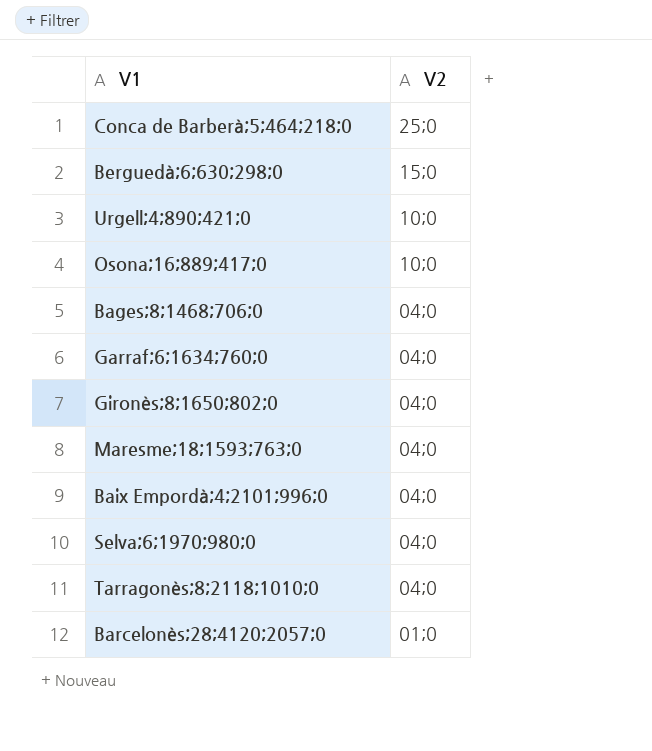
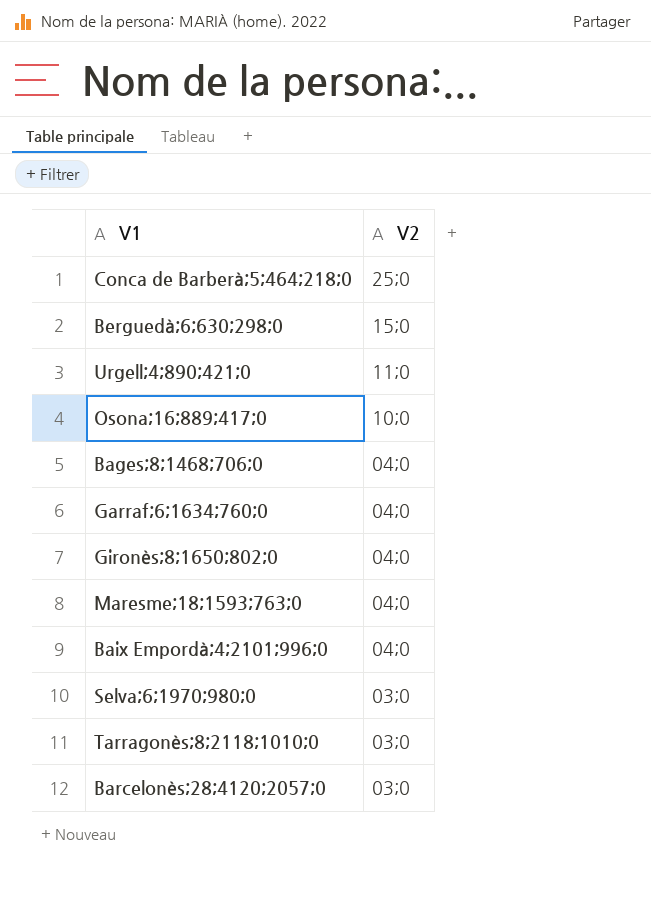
Urgell;4;890;421;0 | V2: 10;0 -> 11;0
Selva;6;1970;980;0 | V2: 04;0 -> 03;0
Tarragonès;8;2118;1010;0 | V2: 04;0 -> 03;0
Barcelonès;28;4120;2057;0 | V2: 01;0 -> 03;0

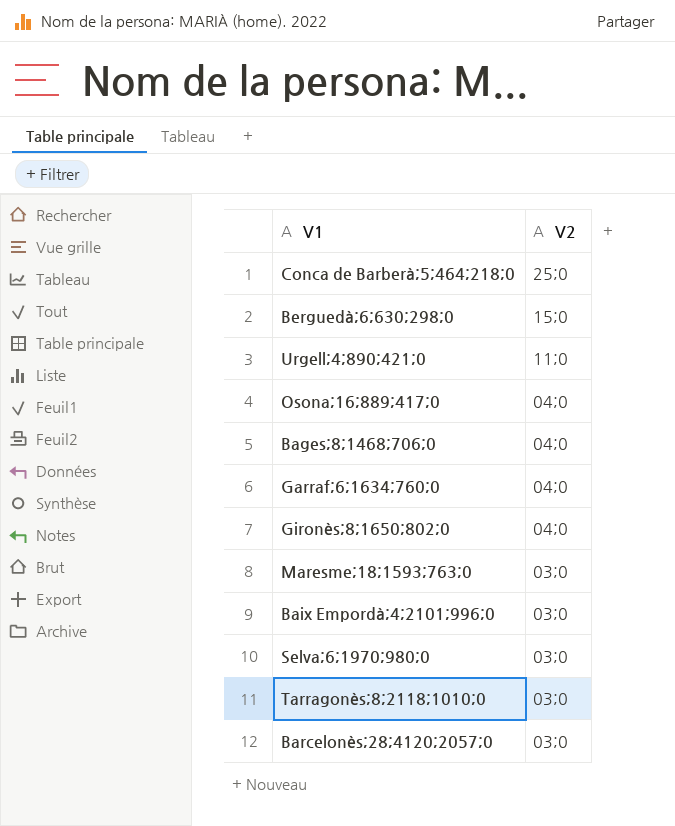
Osona;16;889;417;0 | V2: 10;0 -> 04;0
Maresme;18;1593;763;0 | V2: 04;0 -> 03;0
Baix Empordà;4;2101;996;0 | V2: 04;0 -> 03;0

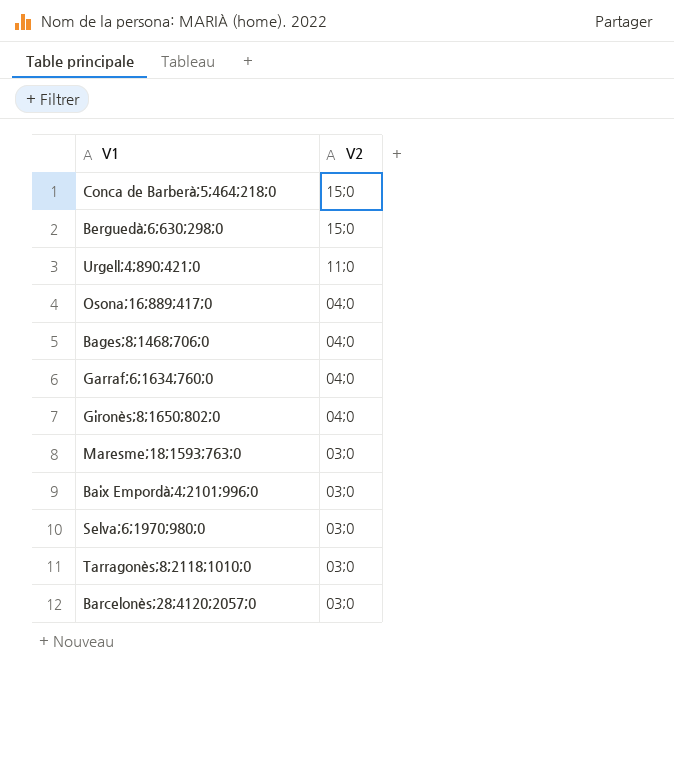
Conca de Barberà;5;464;218;0 | V2: 25;0 -> 15;0

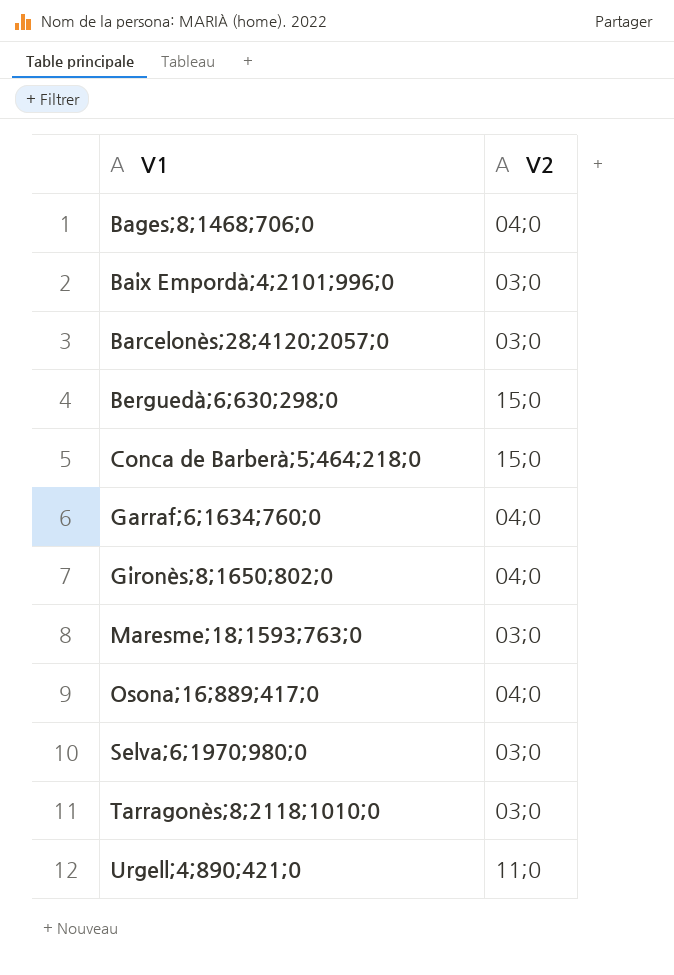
row order: V2 descending -> V1 ascending

